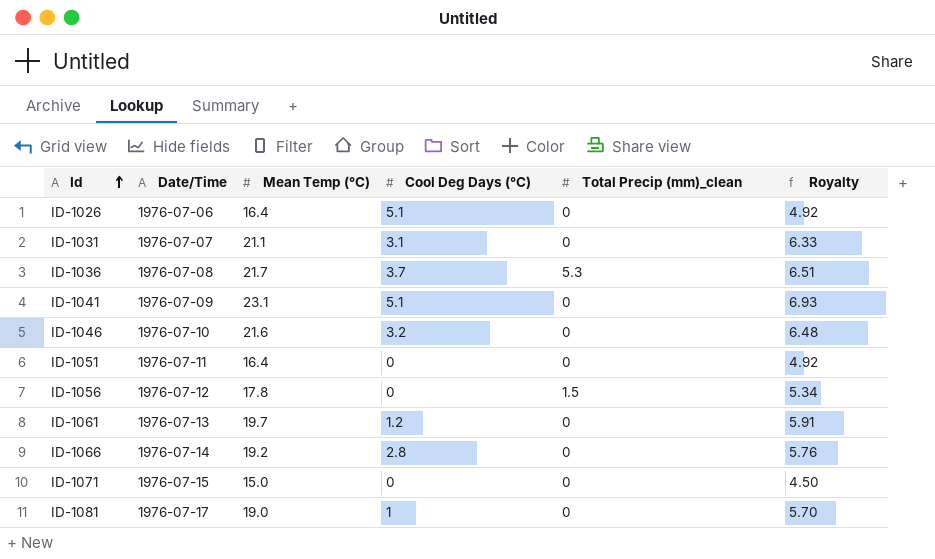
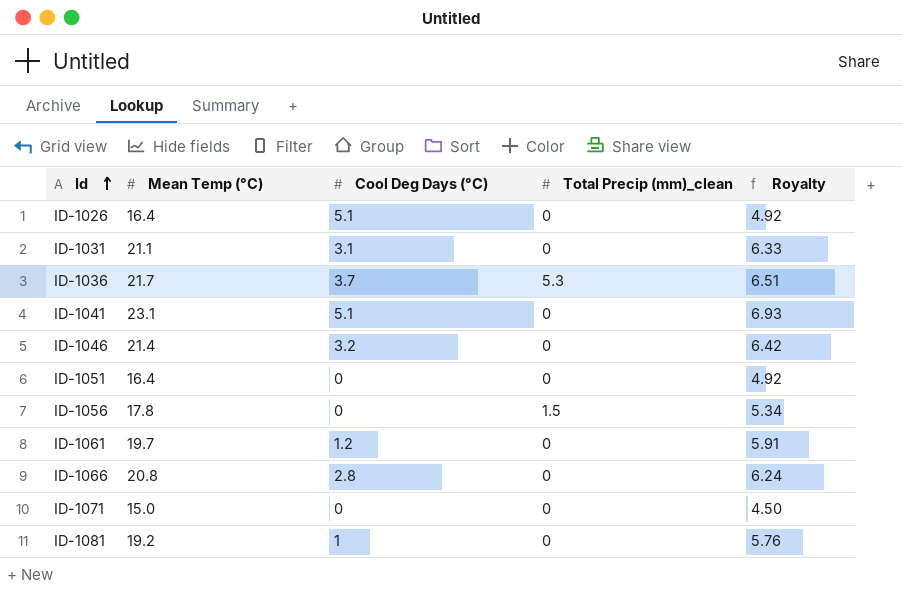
column Date/Time | position: 2 -> none
ID-1046 | Mean Temp (°C): 21.6 -> 21.4
ID-1046 | Royalty: 6.48 -> 6.42
ID-1066 | Mean Temp (°C): 19.2 -> 20.8
ID-1066 | Royalty: 5.76 -> 6.24
ID-1081 | Mean Temp (°C): 19.0 -> 19.2
ID-1081 | Royalty: 5.70 -> 5.76

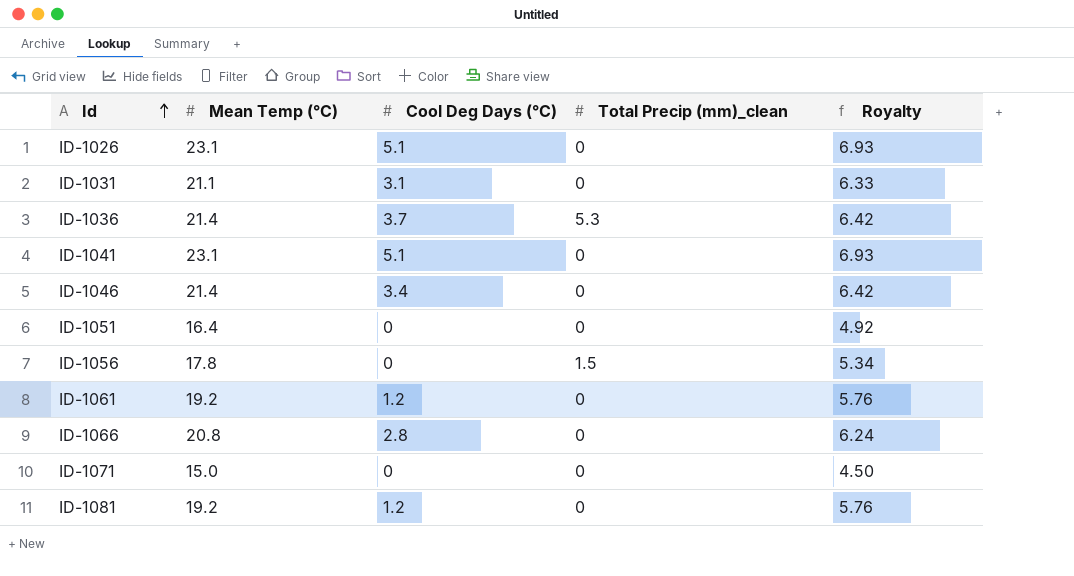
ID-1026 | Mean Temp (°C): 16.4 -> 23.1
ID-1026 | Royalty: 4.92 -> 6.93
ID-1036 | Mean Temp (°C): 21.7 -> 21.4
ID-1036 | Royalty: 6.51 -> 6.42
ID-1046 | Cool Deg Days (°C): 3.2 -> 3.4
ID-1061 | Mean Temp (°C): 19.7 -> 19.2
ID-1061 | Royalty: 5.91 -> 5.76
ID-1081 | Cool Deg Days (°C): 1 -> 1.2

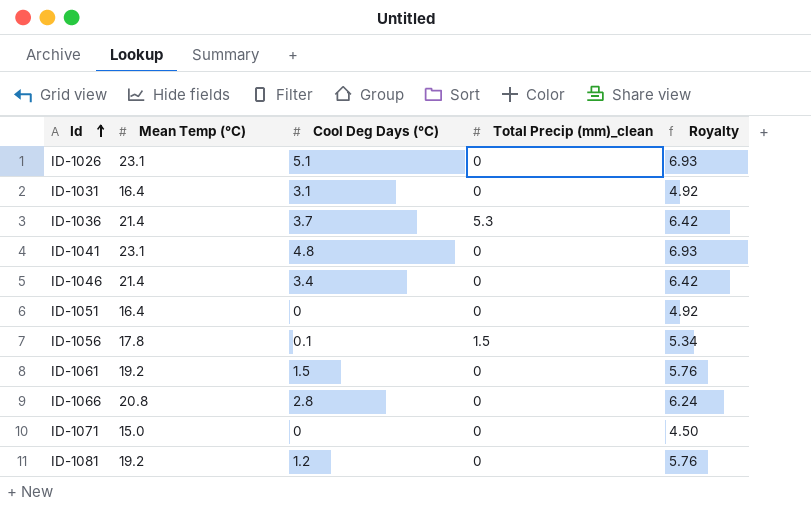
ID-1031 | Mean Temp (°C): 21.1 -> 16.4
ID-1031 | Royalty: 6.33 -> 4.92
ID-1041 | Cool Deg Days (°C): 5.1 -> 4.8
ID-1056 | Cool Deg Days (°C): 0 -> 0.1
ID-1061 | Cool Deg Days (°C): 1.2 -> 1.5

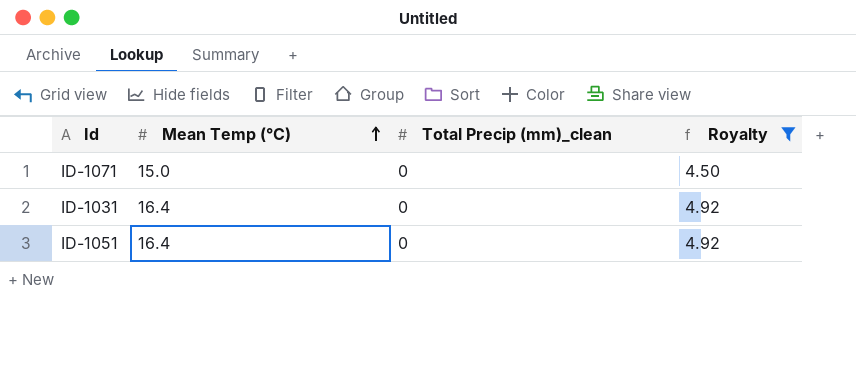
filter: none -> Royalty <= 4.92
row order: Id ascending -> Mean Temp (°C) ascending
column Cool Deg Days (°C) | position: 3 -> none

